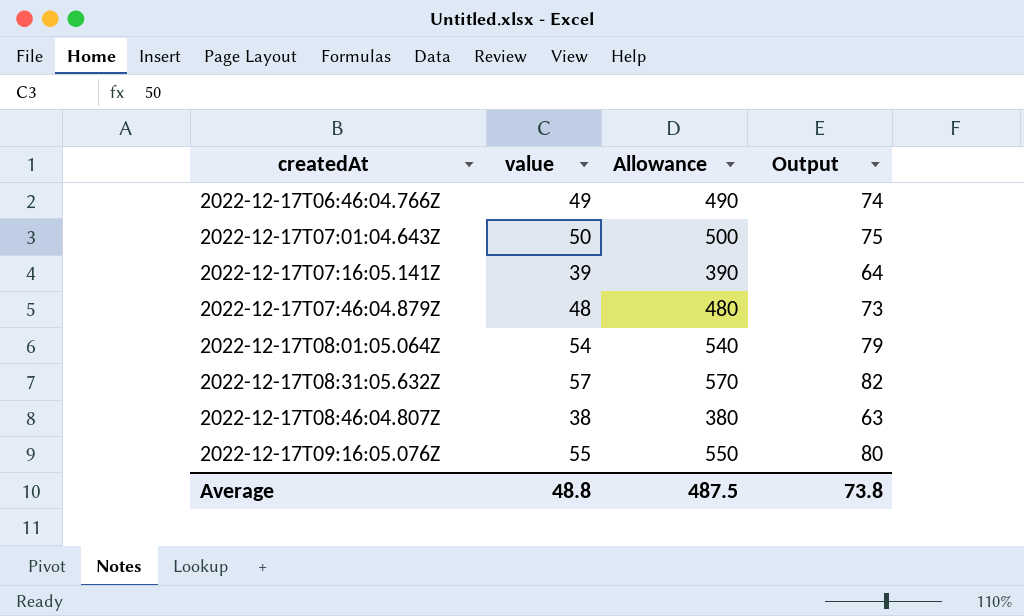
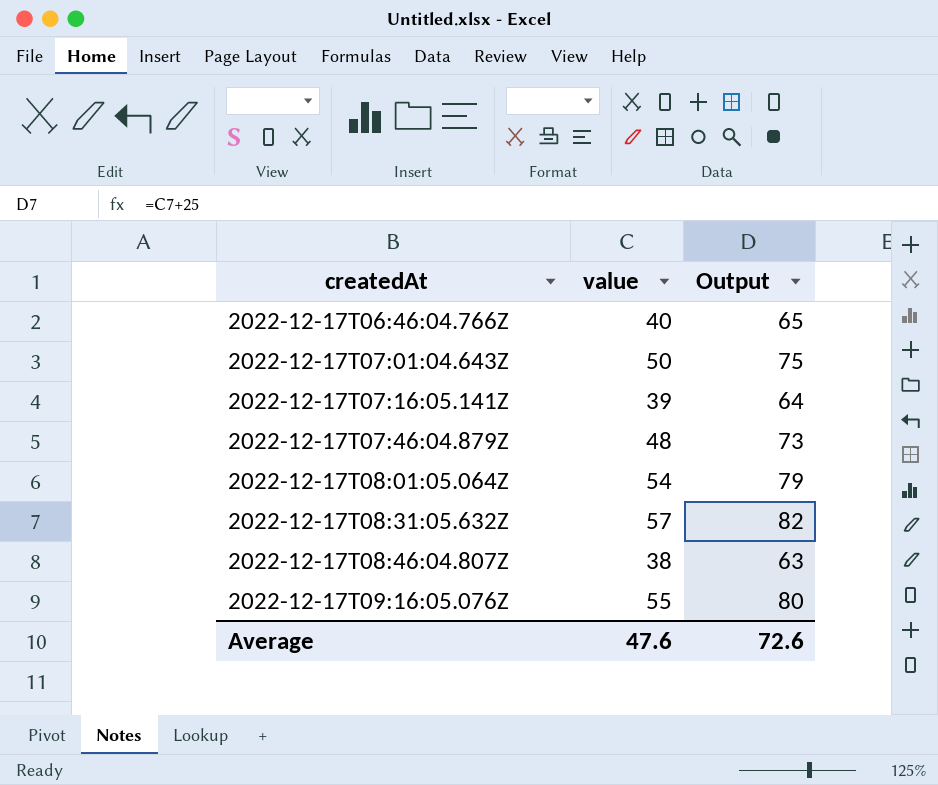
column Allowance | formula: [value] * 10 -> none
2022-12-17T06:46:04.766Z | value: 49 -> 40
2022-12-17T06:46:04.766Z | Output: 74 -> 65
Average | value: 48.8 -> 47.6
Average | Output: 73.8 -> 72.6

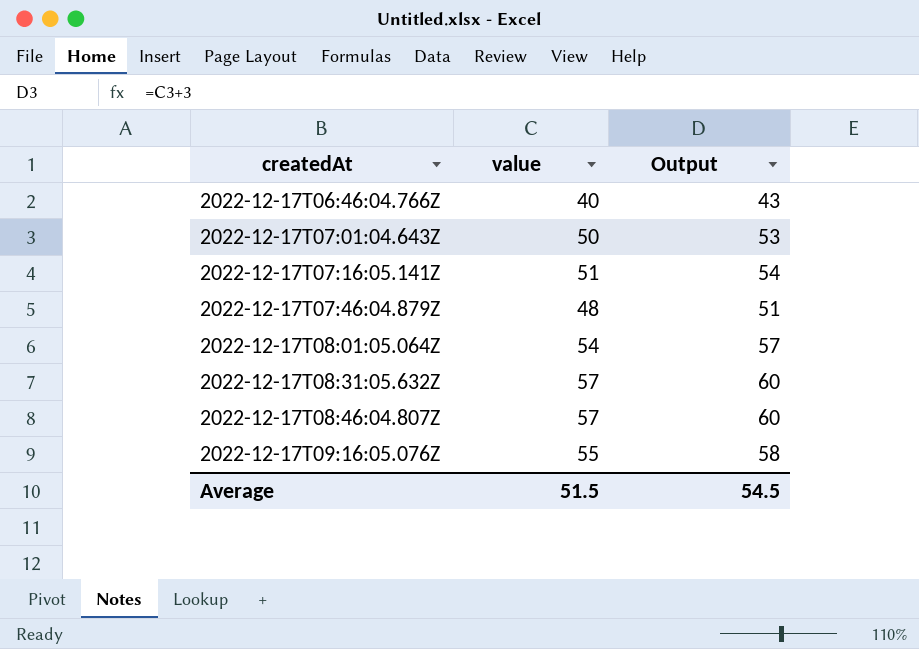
column Output | formula: [value] + 25 -> [value] + 3
2022-12-17T07:16:05.141Z | value: 39 -> 51
2022-12-17T08:46:04.807Z | value: 38 -> 57
Average | value: 47.6 -> 51.5
Average | Output: 72.6 -> 54.5

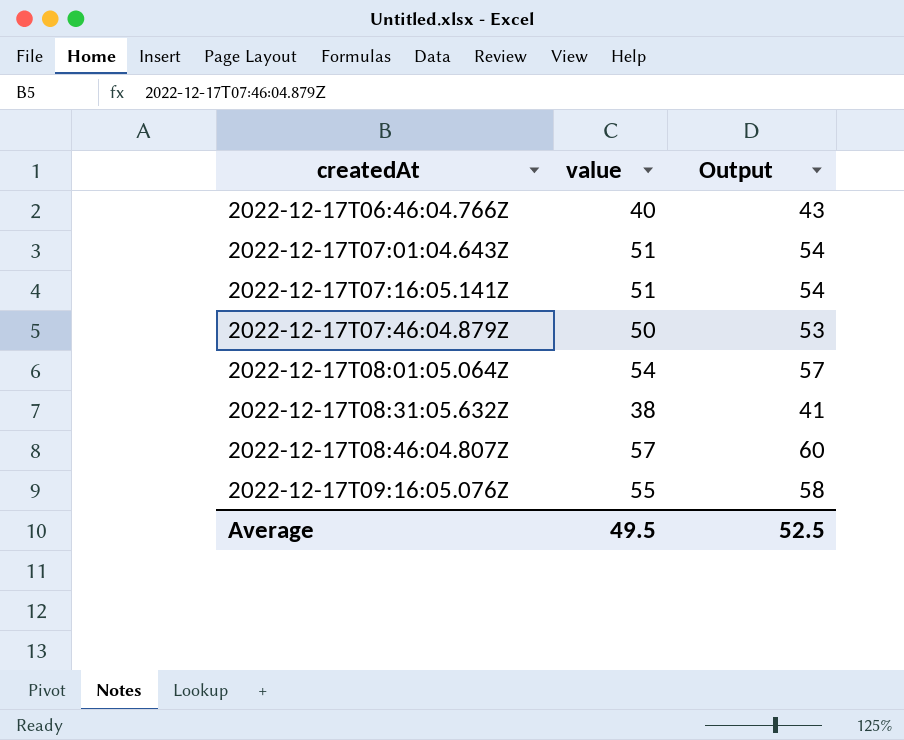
2022-12-17T07:01:04.643Z | value: 50 -> 51
2022-12-17T07:01:04.643Z | Output: 53 -> 54
2022-12-17T07:46:04.879Z | value: 48 -> 50
2022-12-17T07:46:04.879Z | Output: 51 -> 53
2022-12-17T08:31:05.632Z | value: 57 -> 38
2022-12-17T08:31:05.632Z | Output: 60 -> 41
Average | value: 51.5 -> 49.5
Average | Output: 54.5 -> 52.5

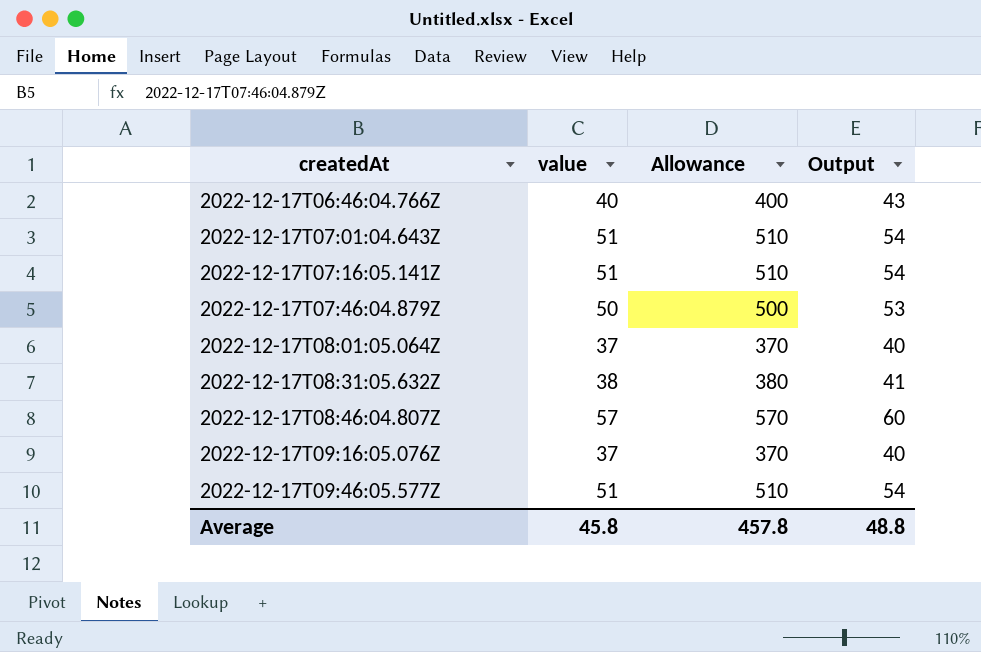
column Allowance | formula: none -> [value] * 10
2022-12-17T08:01:05.064Z | value: 54 -> 37
2022-12-17T08:01:05.064Z | Output: 57 -> 40
2022-12-17T09:16:05.076Z | value: 55 -> 37
2022-12-17T09:16:05.076Z | Output: 58 -> 40
row 2022-12-17T09:46:05.577Z: none -> 51 | 510 | 54
Average | value: 49.5 -> 45.8
Average | Output: 52.5 -> 48.8

